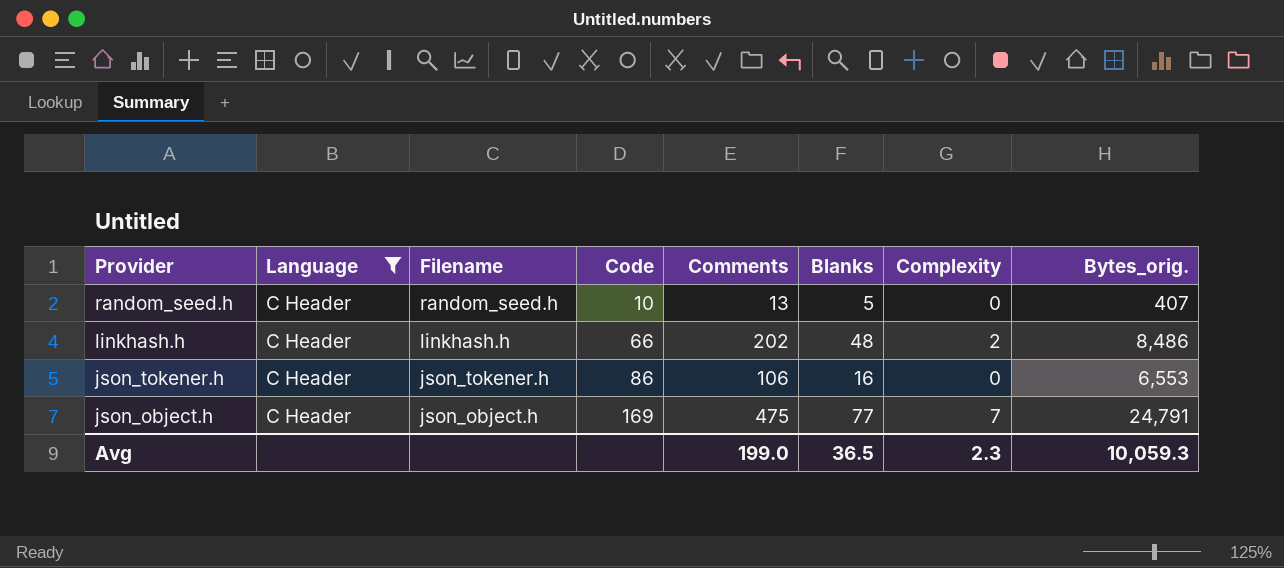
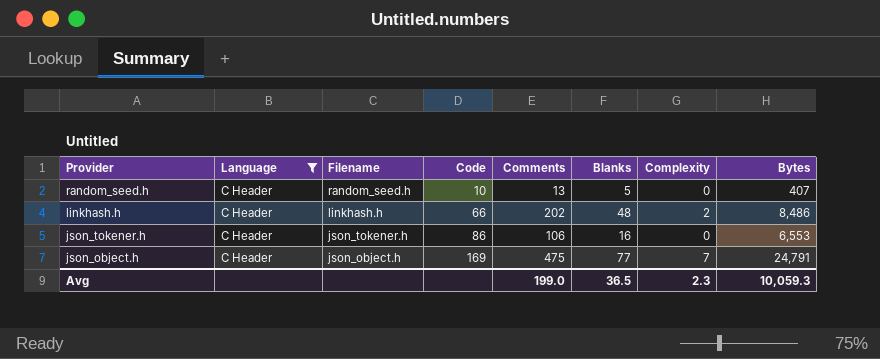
column name: Bytes_orig. -> Bytes

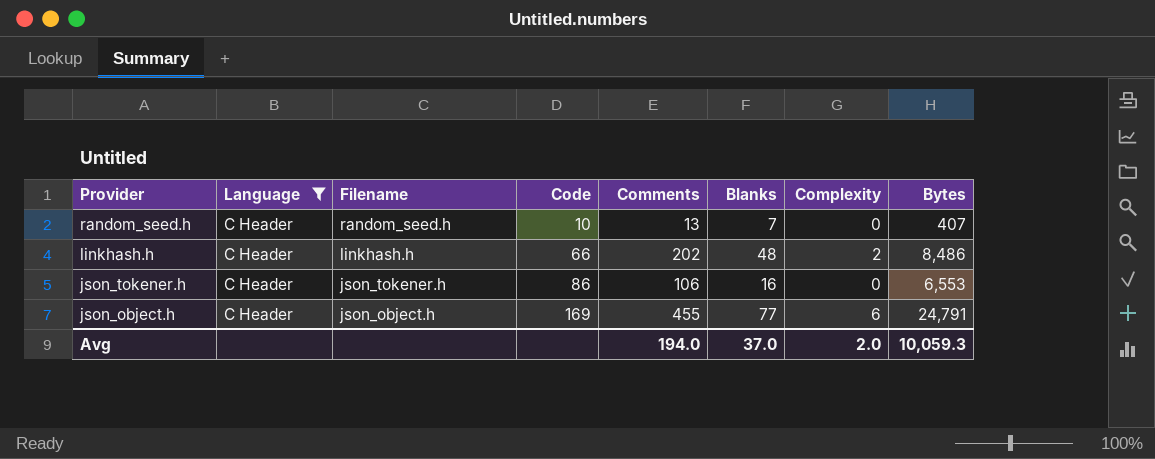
random_seed.h | Blanks: 5 -> 7
json_object.h | Comments: 475 -> 455
json_object.h | Complexity: 7 -> 6
Avg | Comments: 199.0 -> 194.0
Avg | Blanks: 36.5 -> 37.0
Avg | Complexity: 2.3 -> 2.0

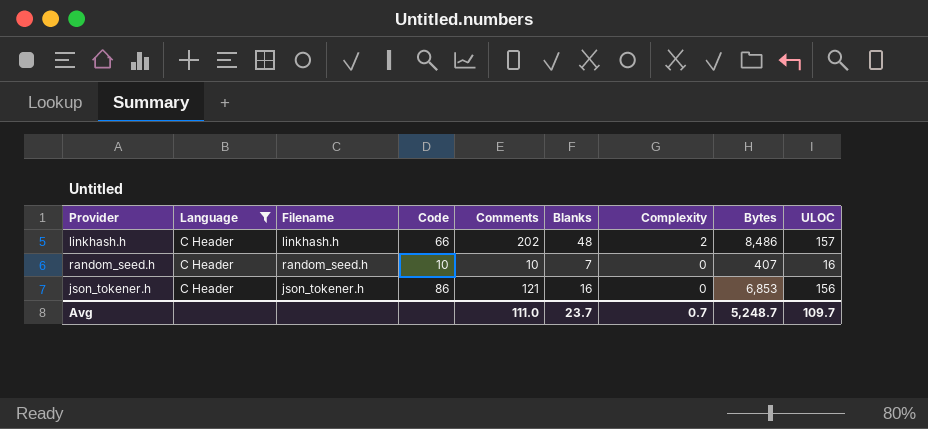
row order: Provider descending -> Complexity descending
column ULOC | position: none -> 9
row json_object.h: C Header | json_object.h | 169 | 455 | 77 | 6 | 24,791 -> none
random_seed.h | Comments: 13 -> 10
json_tokener.h | Comments: 106 -> 121
json_tokener.h | Bytes: 6,553 -> 6,853
Avg | Comments: 194.0 -> 111.0
Avg | Blanks: 37.0 -> 23.7
Avg | Complexity: 2.0 -> 0.7
Avg | Bytes: 10,059.3 -> 5,248.7

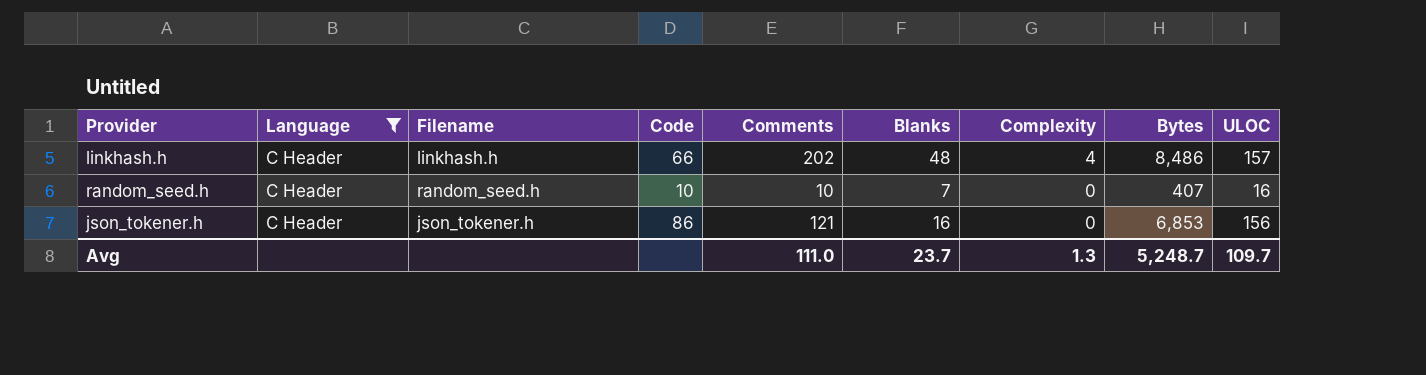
linkhash.h | Complexity: 2 -> 4
Avg | Complexity: 0.7 -> 1.3

